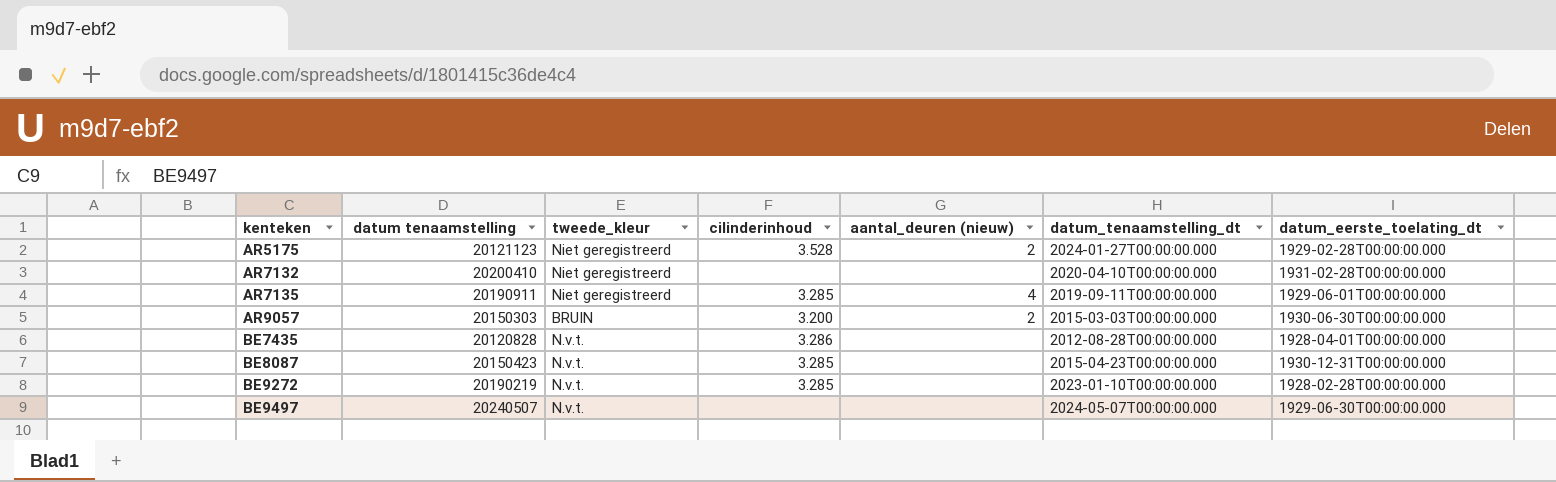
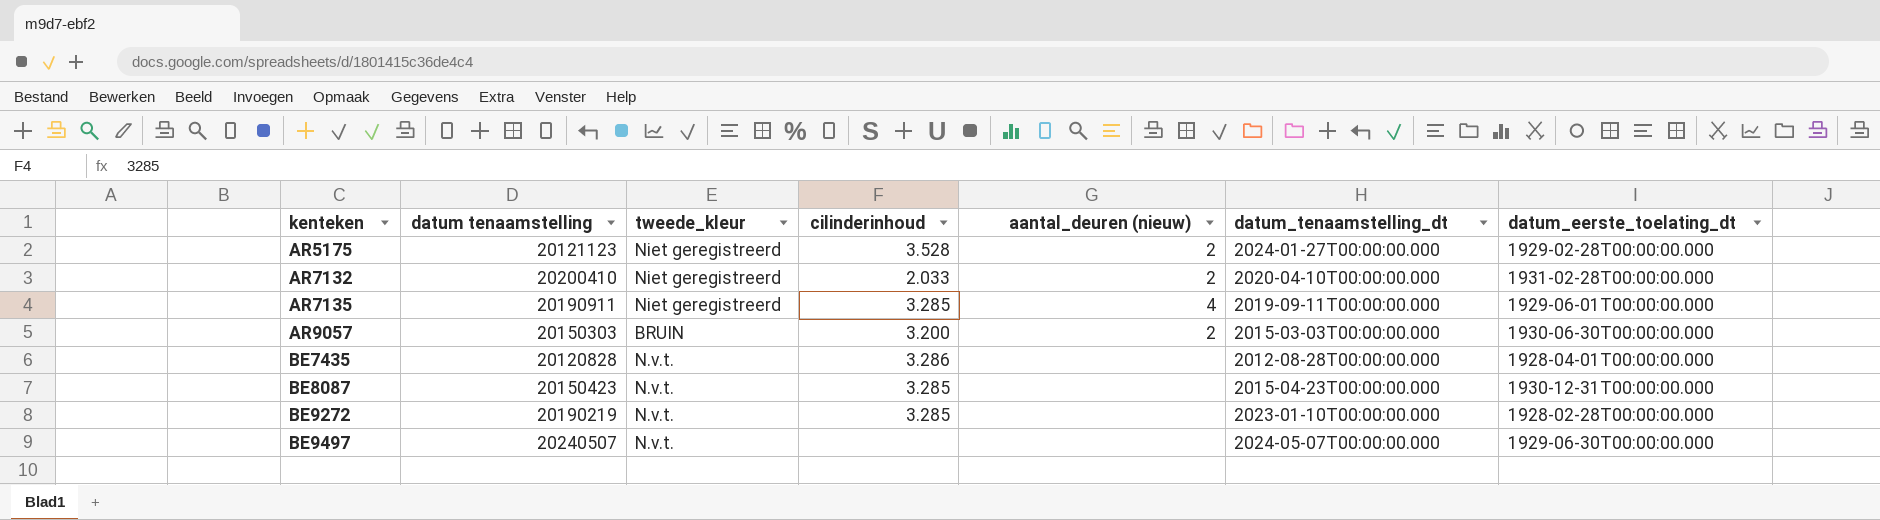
AR7132 | cilinderinhoud: none -> 2.033
AR7132 | aantal_deuren (nieuw): none -> 2

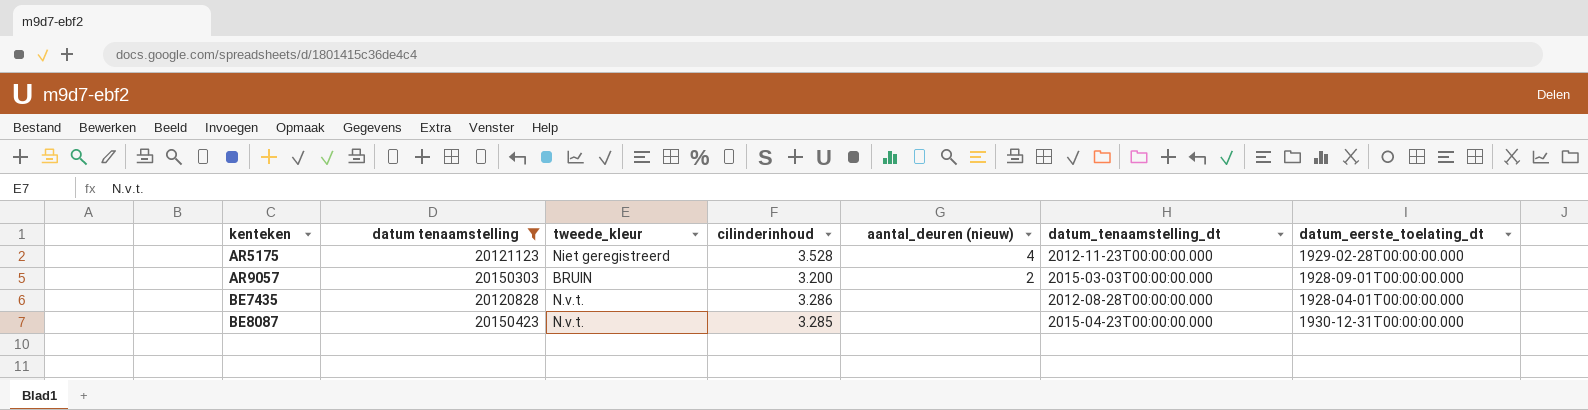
filter: none -> datum tenaamstelling <= 20150423
AR5175 | aantal_deuren (nieuw): 2 -> 4
AR5175 | datum_tenaamstelling_dt: 2024-01-27T00:00:00.000 -> 2012-11-23T00:00:00.000
AR9057 | datum_eerste_toelating_dt: 1930-06-30T00:00:00.000 -> 1928-09-01T00:00:00.000

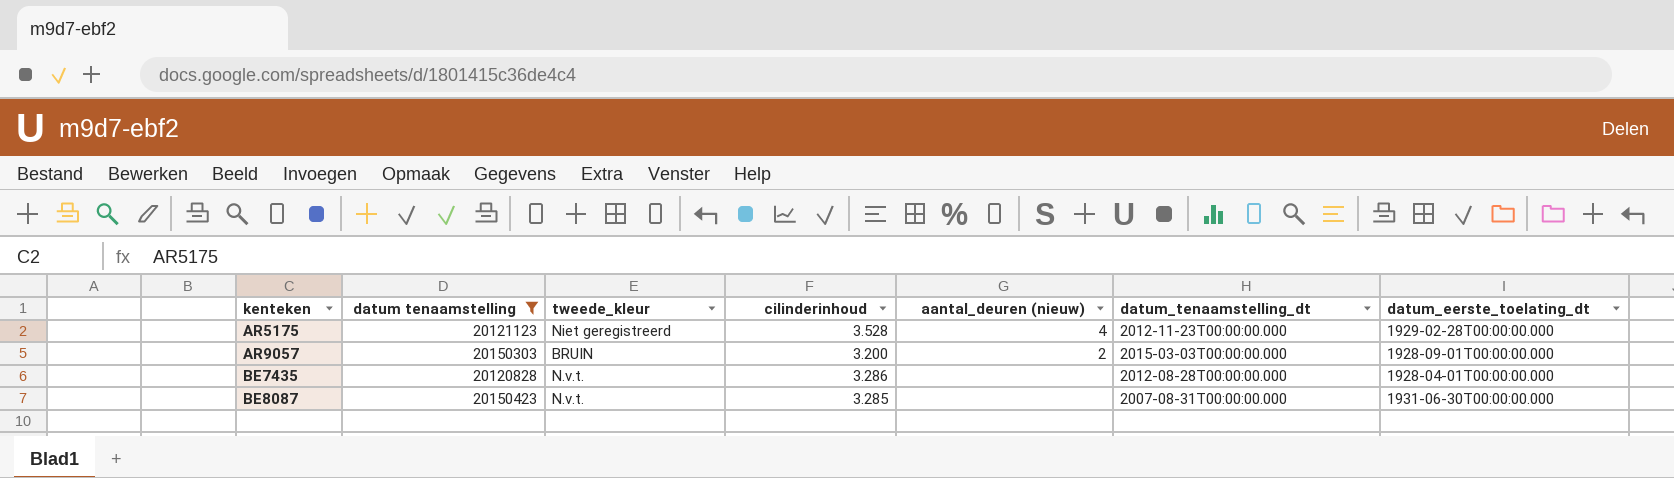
BE8087 | datum_tenaamstelling_dt: 2015-04-23T00:00:00.000 -> 2007-08-31T00:00:00.000
BE8087 | datum_eerste_toelating_dt: 1930-12-31T00:00:00.000 -> 1931-06-30T00:00:00.000

